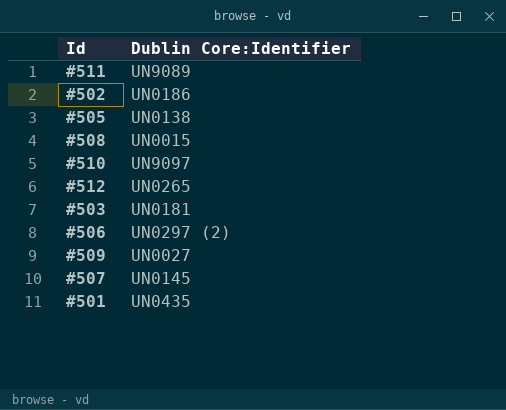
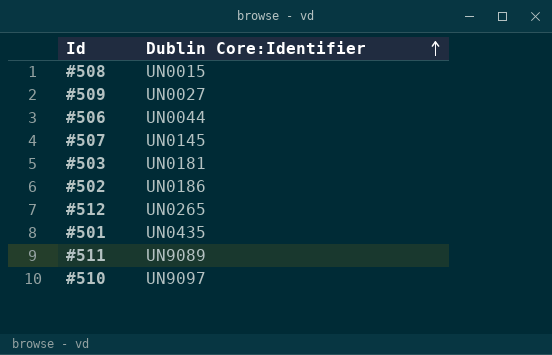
row order: none -> Dublin Core:Identifier ascending
row #505: UN0138 -> none
#506 | Dublin Core:Identifier: UN0297 (2) -> UN0044

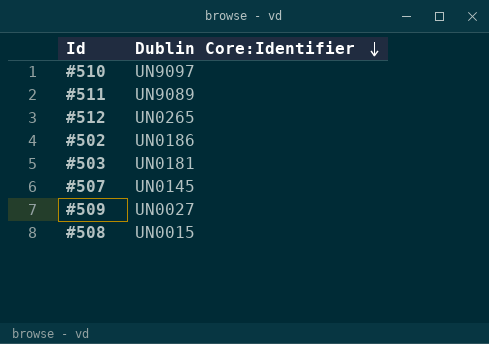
row order: Dublin Core:Identifier ascending -> Dublin Core:Identifier descending
row #506: UN0044 -> none
row #501: UN0435 -> none

